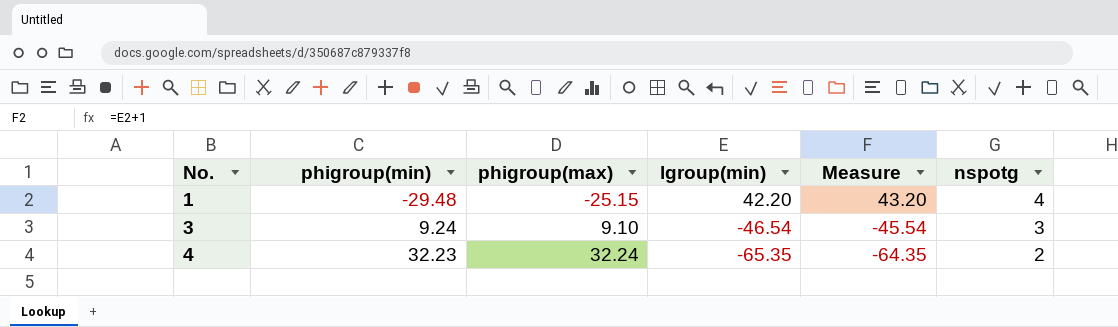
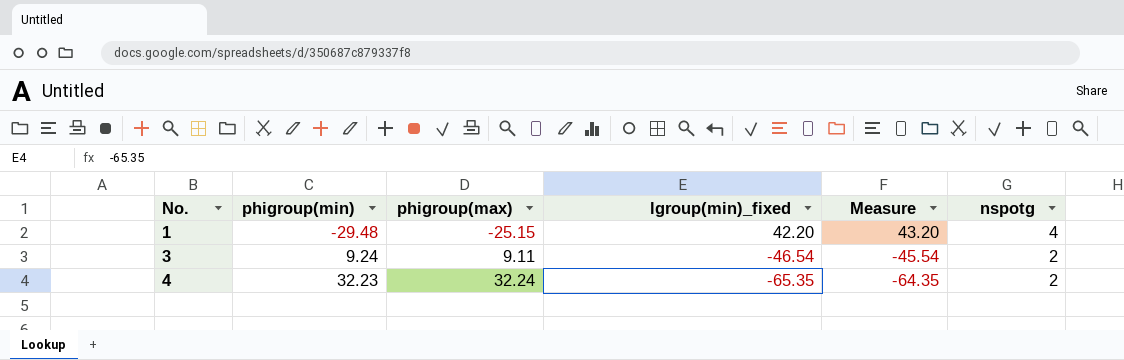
column name: lgroup(min) -> lgroup(min)_fixed
3 | phigroup(max): 9.10 -> 9.11
3 | nspotg: 3 -> 2

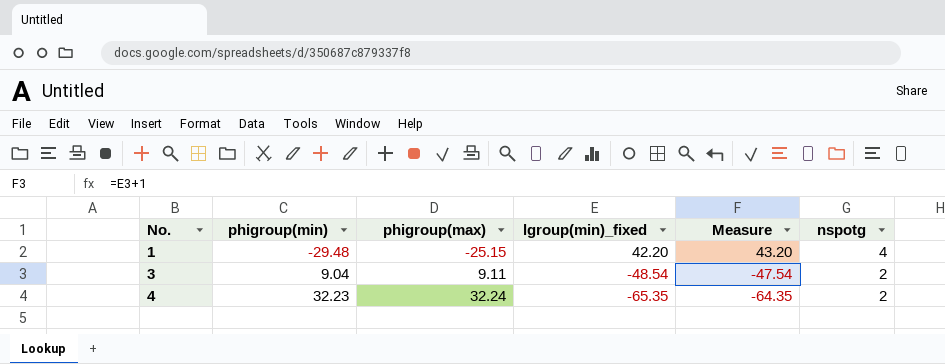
3 | phigroup(min): 9.24 -> 9.04
3 | lgroup(min)_fixed: -46.54 -> -48.54
3 | Measure: -45.54 -> -47.54

